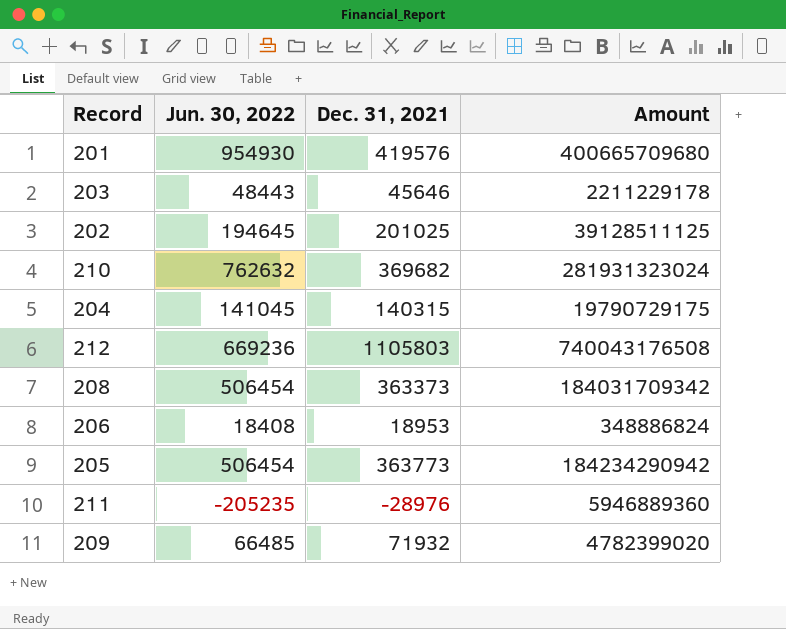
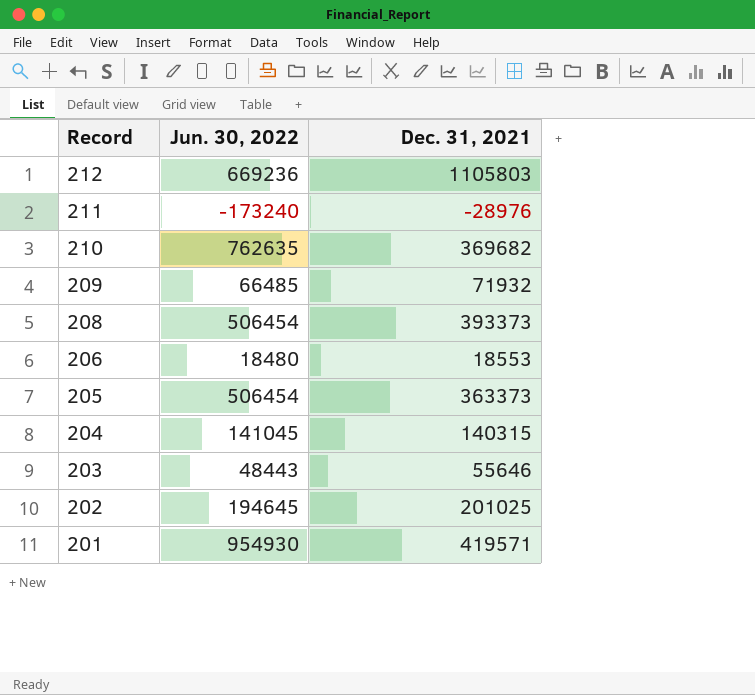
row order: none -> Record descending
column Amount | formula: [Jun. 30, 2022] * [Dec. 31, 2021] -> none
211 | Jun. 30, 2022: -205235 -> -173240
210 | Jun. 30, 2022: 762632 -> 762635
208 | Dec. 31, 2021: 363373 -> 393373
206 | Jun. 30, 2022: 18408 -> 18480
206 | Dec. 31, 2021: 18953 -> 18553
205 | Dec. 31, 2021: 363773 -> 363373
203 | Dec. 31, 2021: 45646 -> 55646
201 | Dec. 31, 2021: 419576 -> 419571

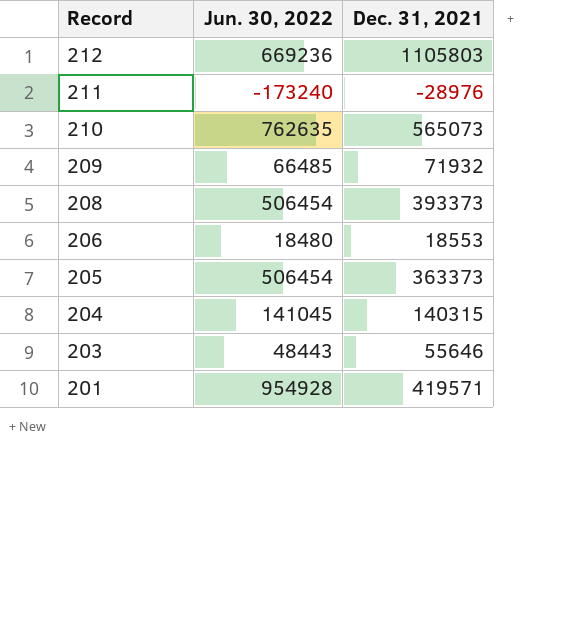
row 202: 194645 | 201025 -> none
210 | Dec. 31, 2021: 369682 -> 565073
201 | Jun. 30, 2022: 954930 -> 954928

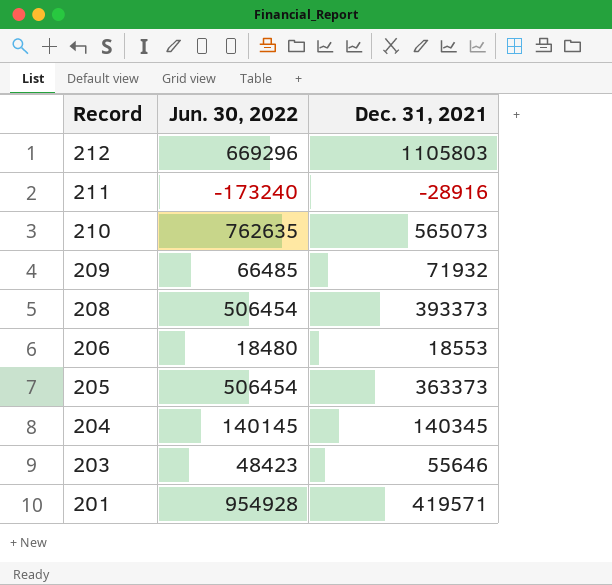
212 | Jun. 30, 2022: 669236 -> 669296
211 | Dec. 31, 2021: -28976 -> -28916
204 | Jun. 30, 2022: 141045 -> 140145
204 | Dec. 31, 2021: 140315 -> 140345
203 | Jun. 30, 2022: 48443 -> 48423

